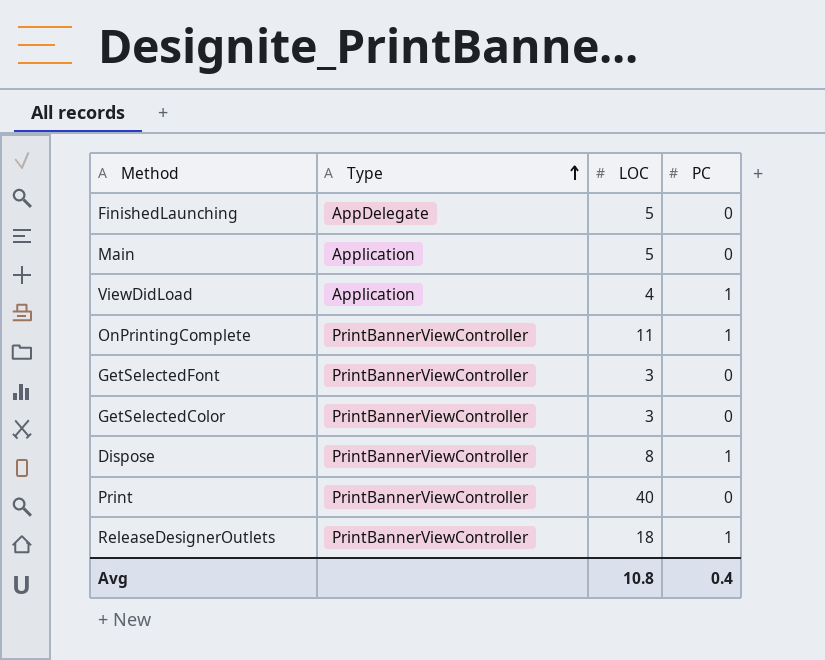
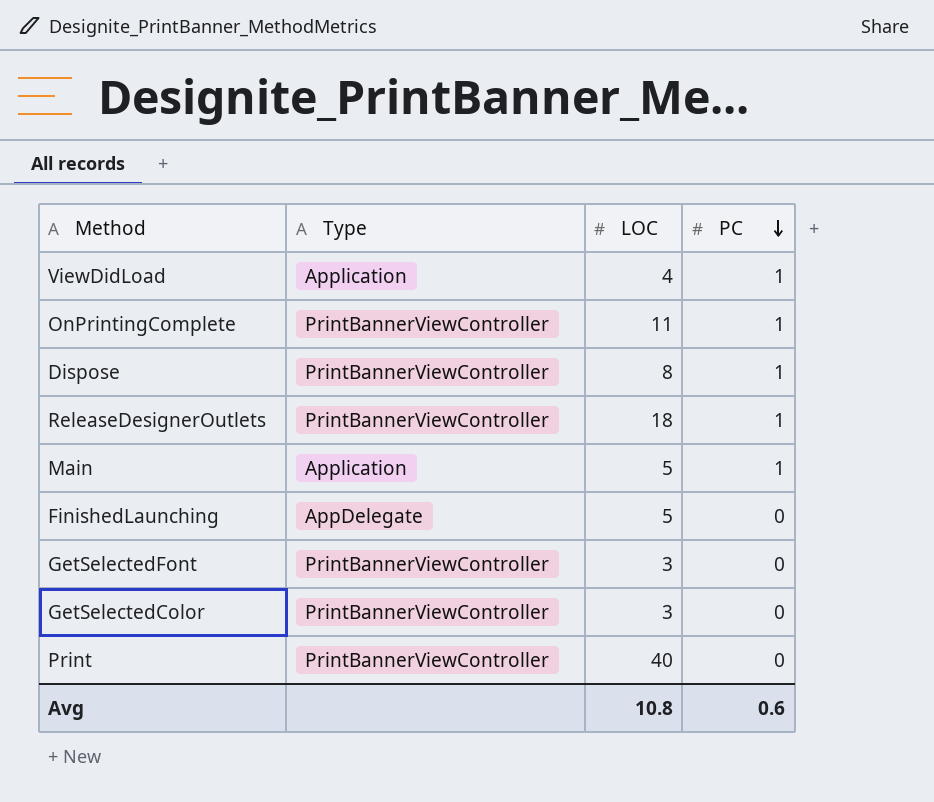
row order: Type ascending -> PC descending
Main | PC: 0 -> 1
Avg | PC: 0.4 -> 0.6

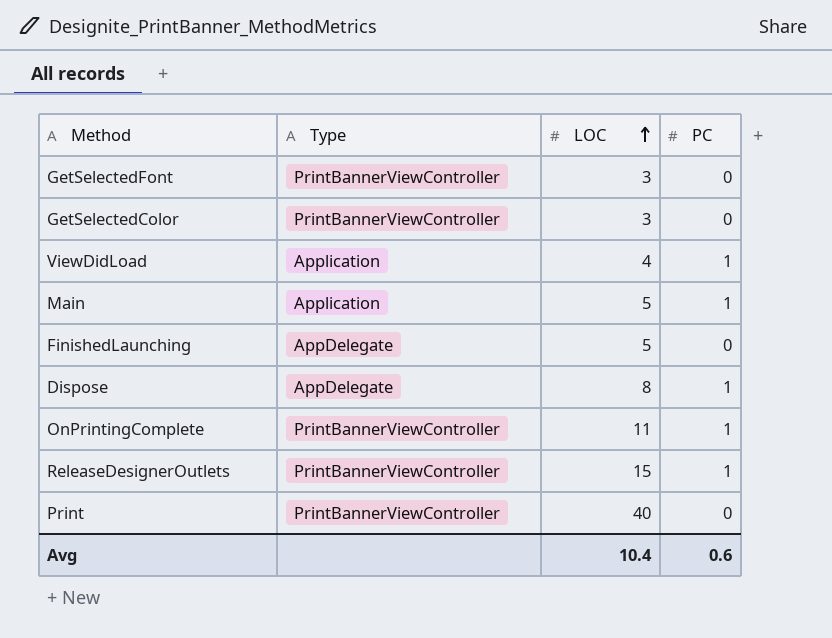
row order: PC descending -> LOC ascending
Dispose | Type: PrintBannerViewController -> AppDelegate
ReleaseDesignerOutlets | LOC: 18 -> 15
Avg | LOC: 10.8 -> 10.4

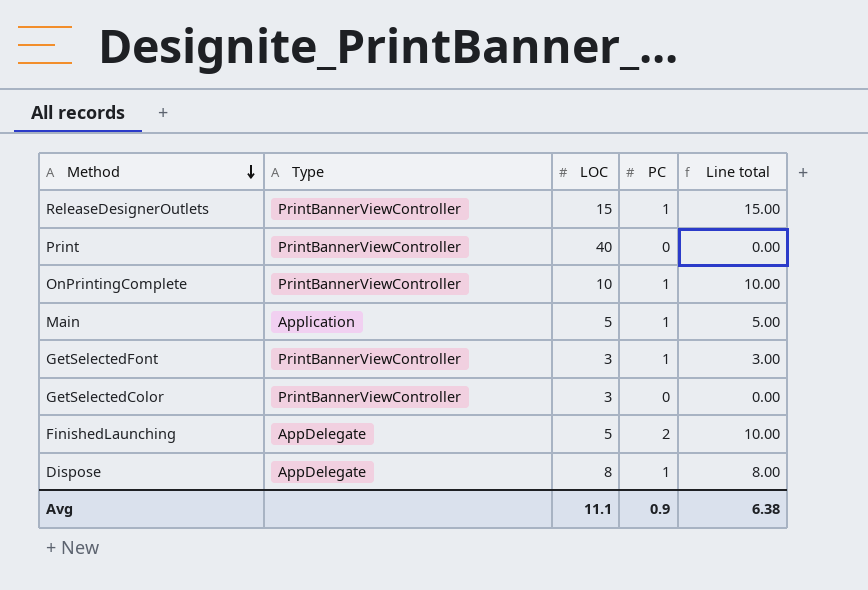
row order: LOC ascending -> Method descending
column Line total | formula: none -> [LOC] * [PC]
row ViewDidLoad: Application | 4 | 1 -> none
OnPrintingComplete | LOC: 11 -> 10
GetSelectedFont | PC: 0 -> 1
FinishedLaunching | PC: 0 -> 2
Avg | LOC: 10.4 -> 11.1
Avg | PC: 0.6 -> 0.9

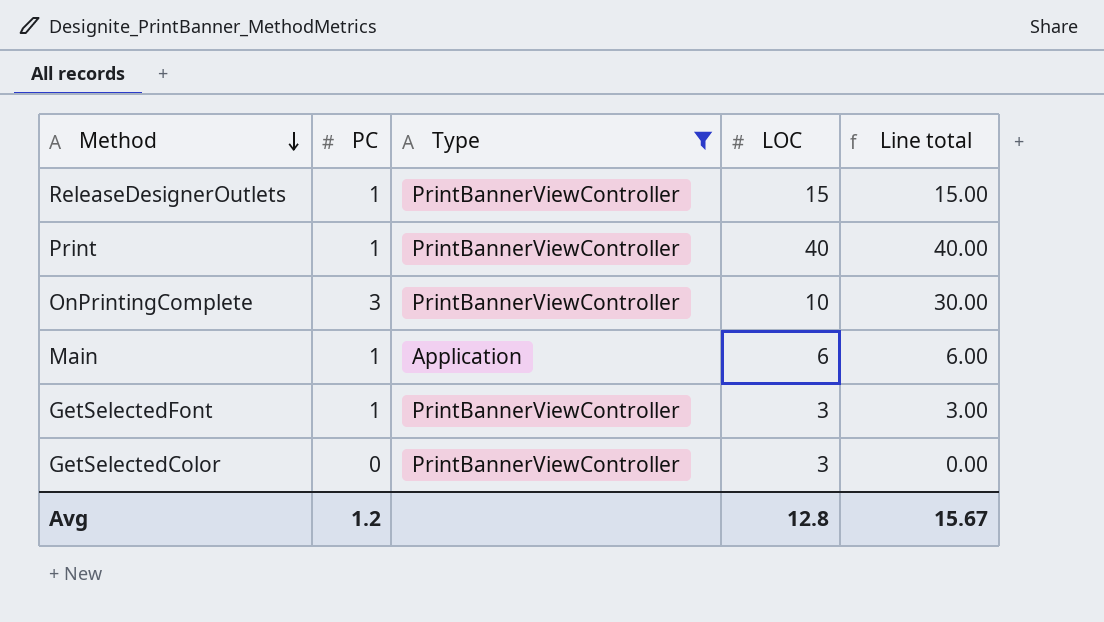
filter: none -> Type != AppDelegate
column PC | position: 4 -> 2
Print | PC: 0 -> 1
Print | Line total: 0.00 -> 40.00
OnPrintingComplete | PC: 1 -> 3
OnPrintingComplete | Line total: 10.00 -> 30.00
Main | LOC: 5 -> 6
Main | Line total: 5.00 -> 6.00
Avg | PC: 0.9 -> 1.2
Avg | LOC: 11.1 -> 12.8
Avg | Line total: 6.38 -> 15.67

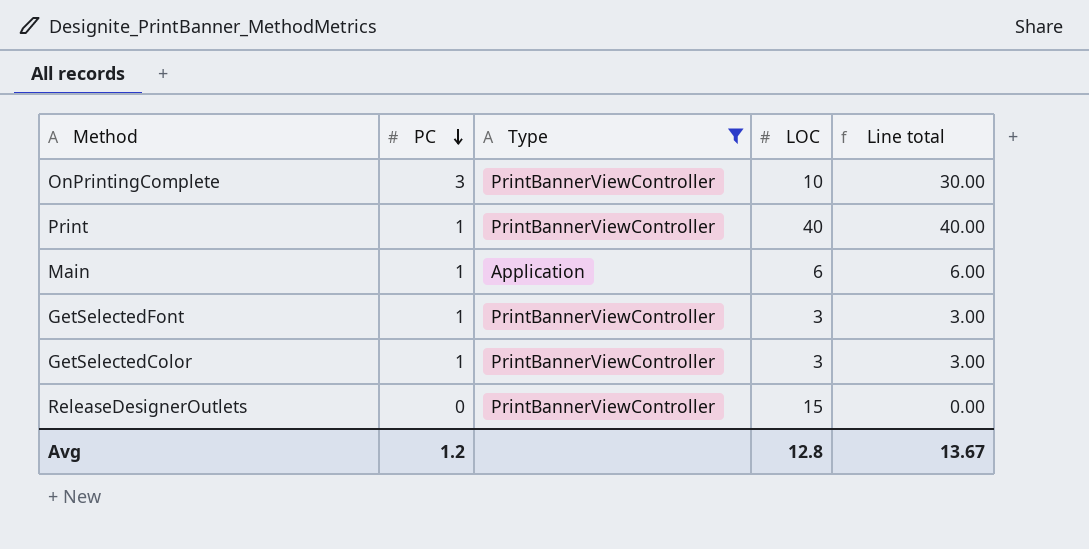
row order: Method descending -> PC descending
GetSelectedColor | PC: 0 -> 1
GetSelectedColor | Line total: 0.00 -> 3.00
ReleaseDesignerOutlets | PC: 1 -> 0
ReleaseDesignerOutlets | Line total: 15.00 -> 0.00
Avg | Line total: 15.67 -> 13.67

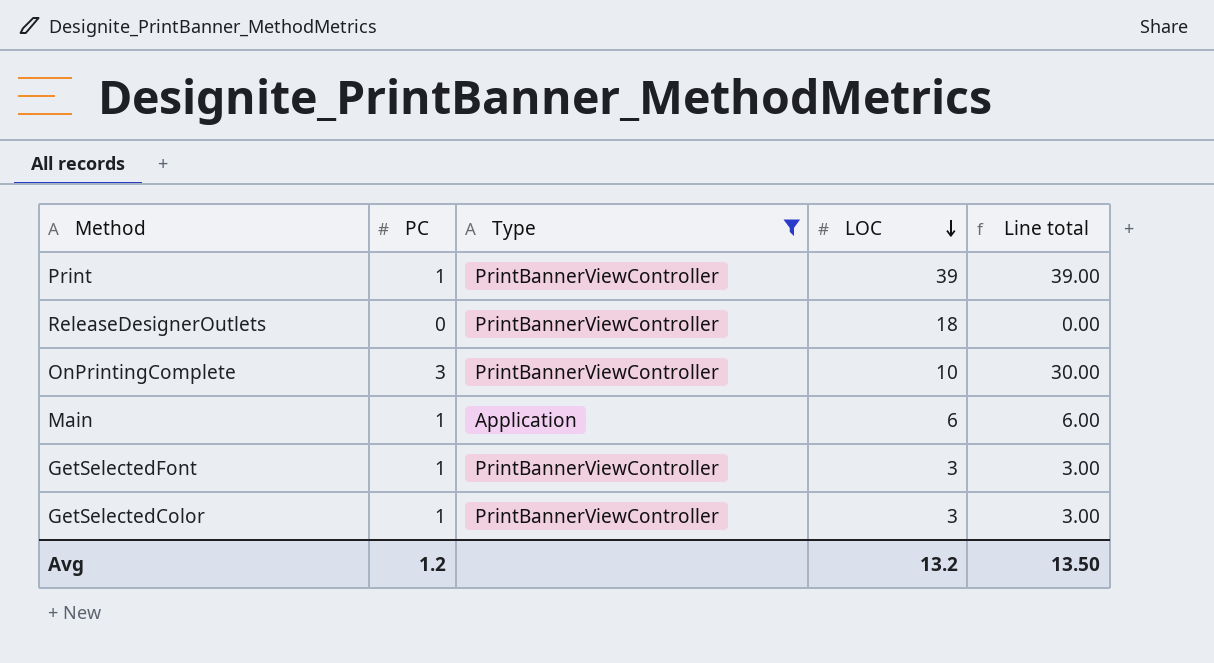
row order: PC descending -> LOC descending
Print | LOC: 40 -> 39
Print | Line total: 40.00 -> 39.00
ReleaseDesignerOutlets | LOC: 15 -> 18
Avg | LOC: 12.8 -> 13.2
Avg | Line total: 13.67 -> 13.50

